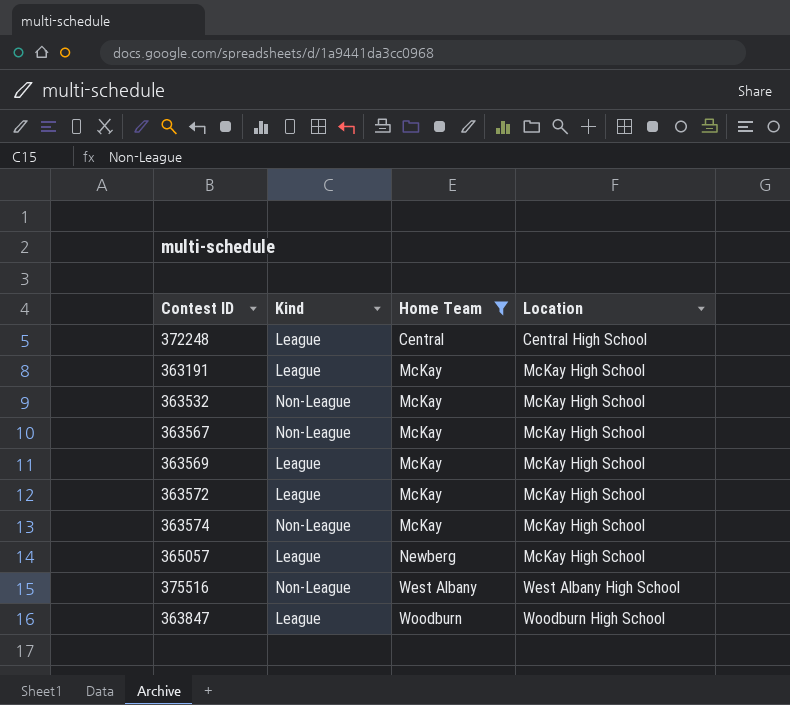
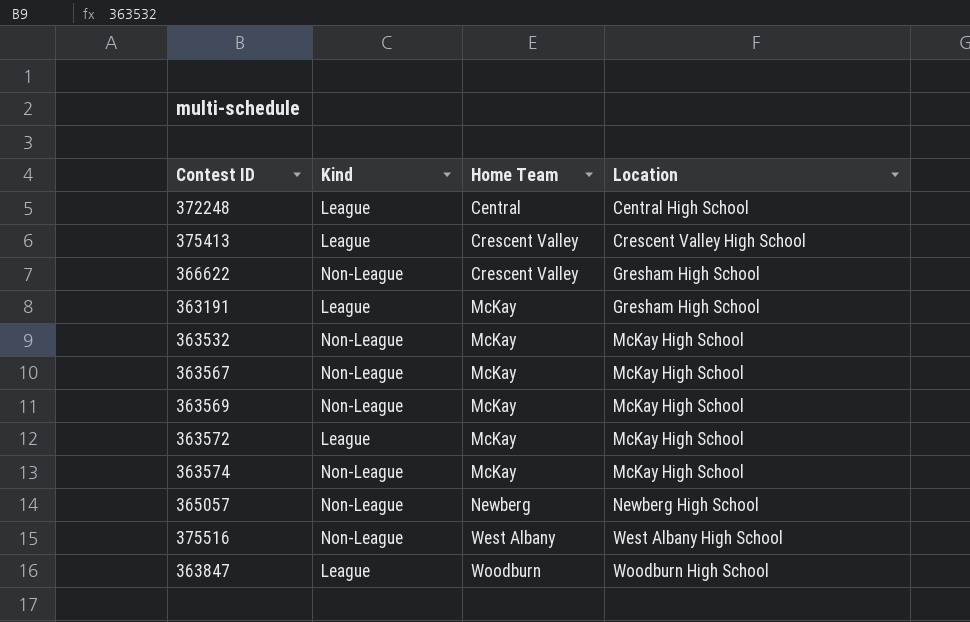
filter: Home Team != Crescent Valley -> none
363191 | Location: McKay High School -> Gresham High School
363569 | Kind: League -> Non-League
365057 | Kind: League -> Non-League
365057 | Location: McKay High School -> Newberg High School

